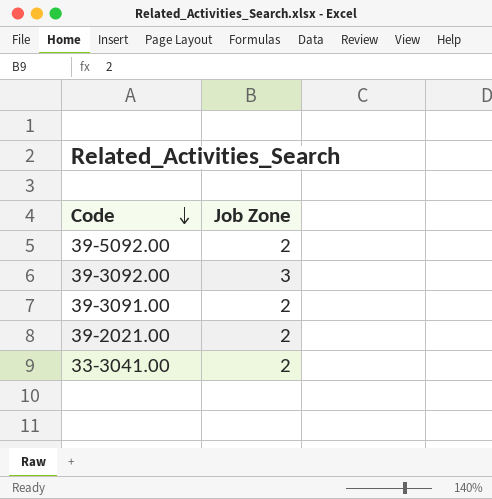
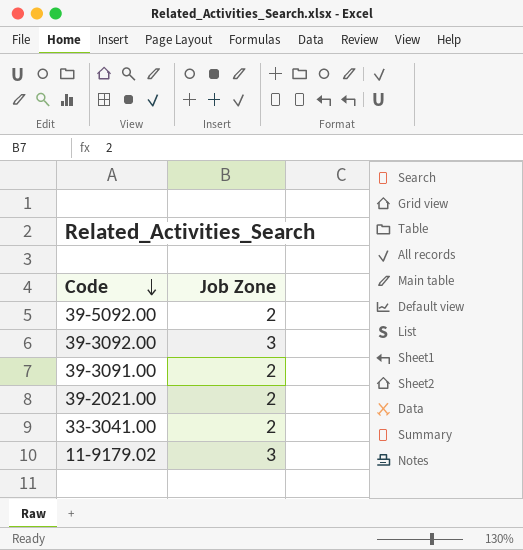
row 11-9179.02: none -> 3

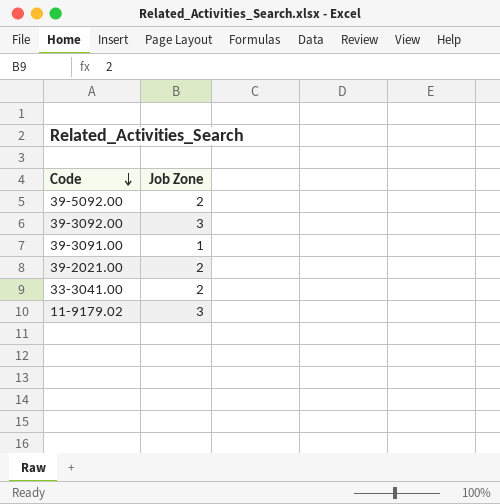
39-3091.00 | Job Zone: 2 -> 1

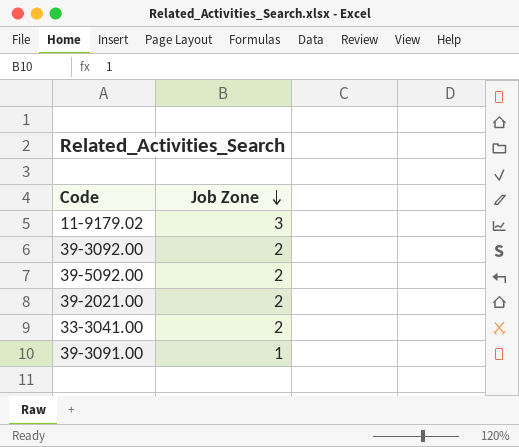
row order: Code descending -> Job Zone descending
39-3092.00 | Job Zone: 3 -> 2

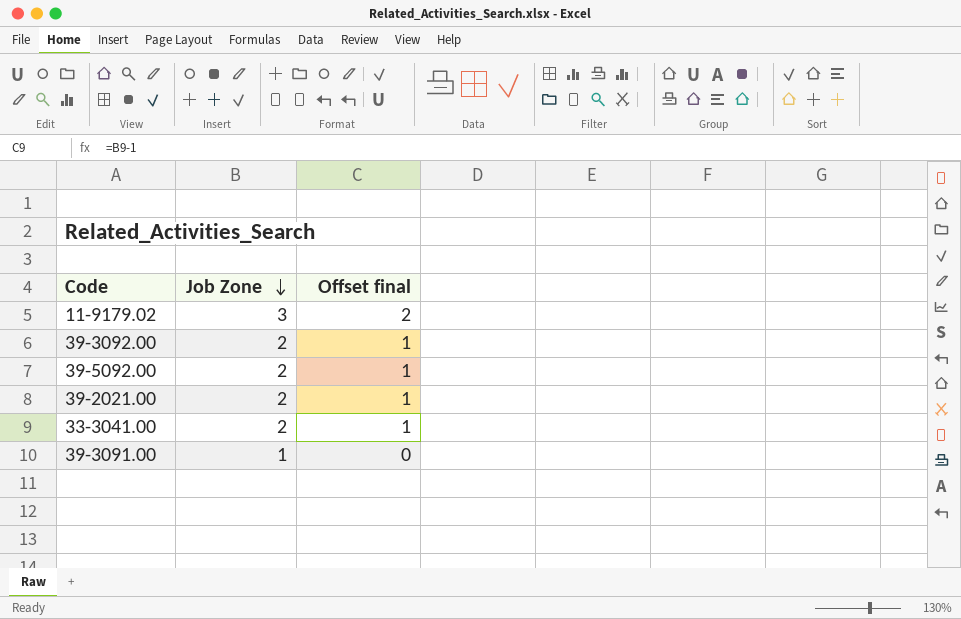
column Offset final | formula: none -> [Job Zone] - 1

